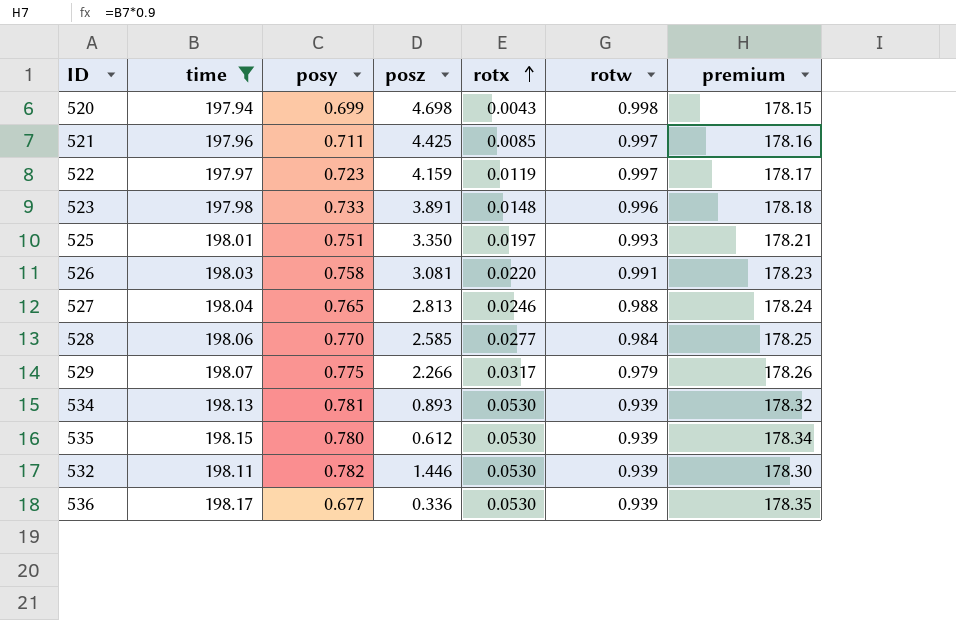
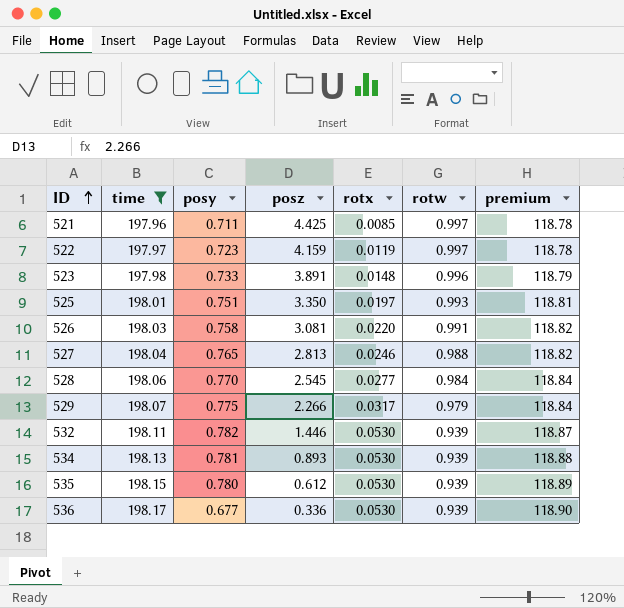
row order: rotx ascending -> ID ascending
column premium | formula: [time] * 0.9 -> [time] * 0.6
row 520: 197.94 | 0.699 | 4.698 | 0.0043 | 0.998 | 178.15 -> none
528 | posz: 2.585 -> 2.545

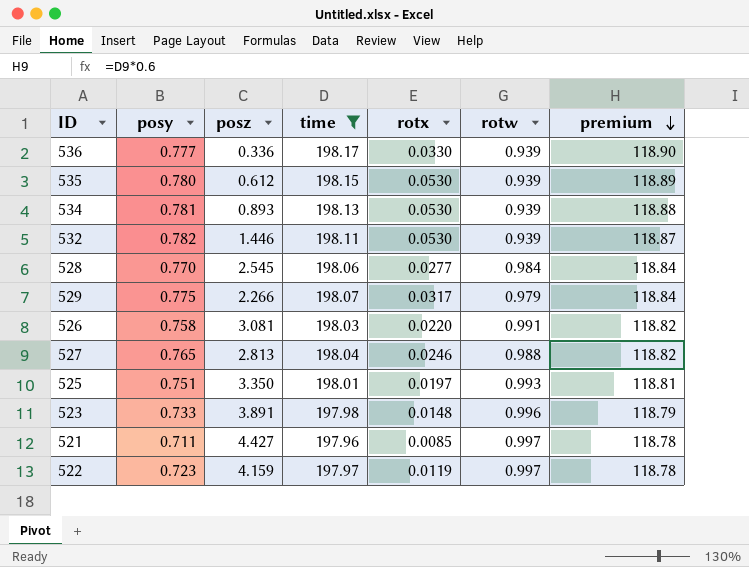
row order: ID ascending -> premium descending
column time | position: 2 -> 4
536 | posy: 0.677 -> 0.777
536 | rotx: 0.0530 -> 0.0330
521 | posz: 4.425 -> 4.427

